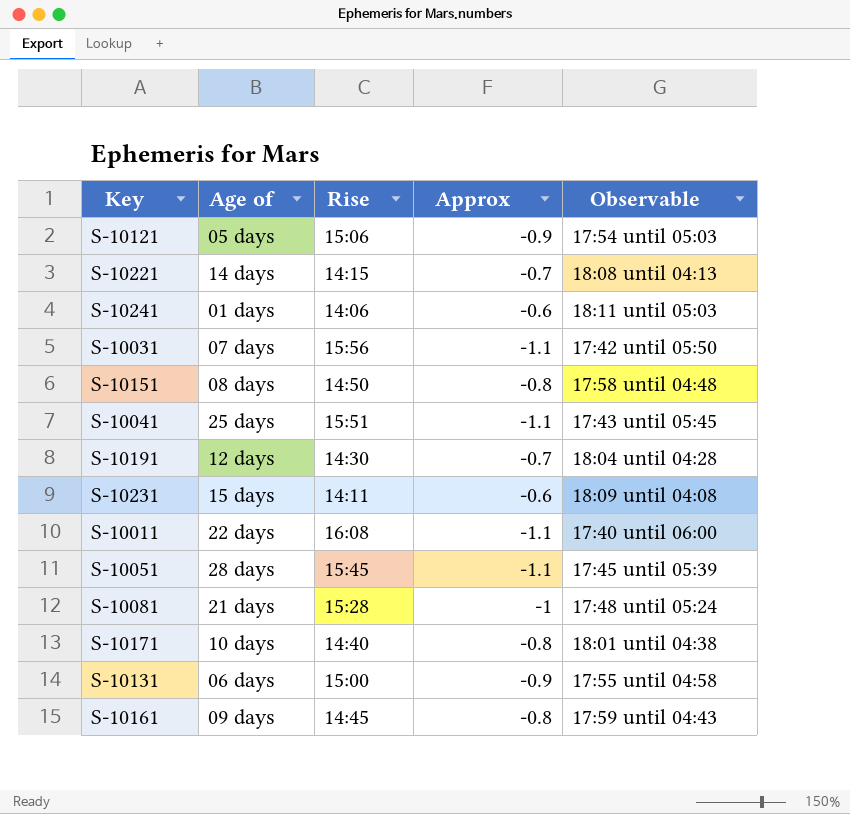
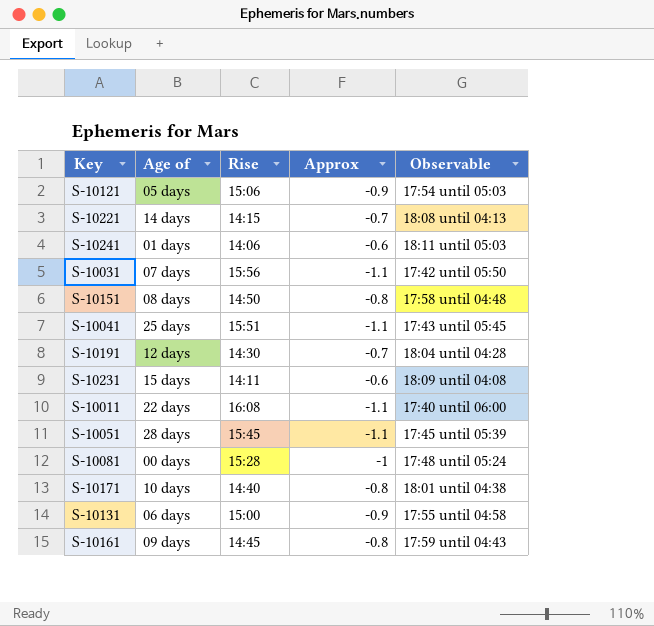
S-10081 | Age of: 21 days -> 00 days

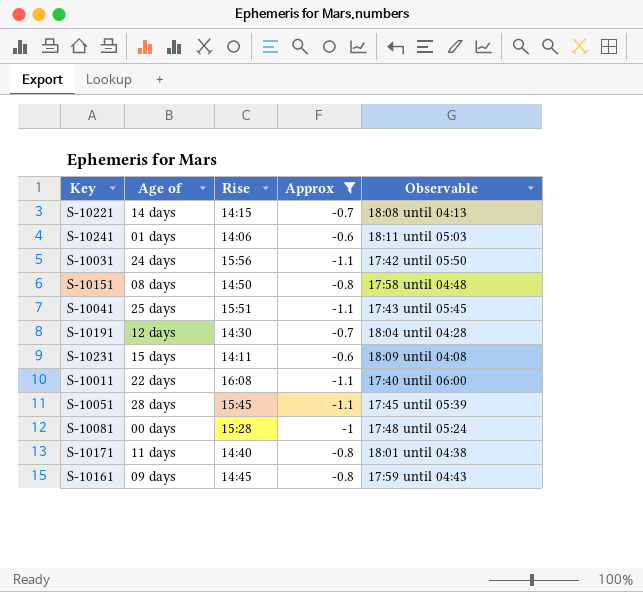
filter: none -> Approx != -0.9
S-10031 | Age of: 07 days -> 24 days
S-10171 | Age of: 10 days -> 11 days

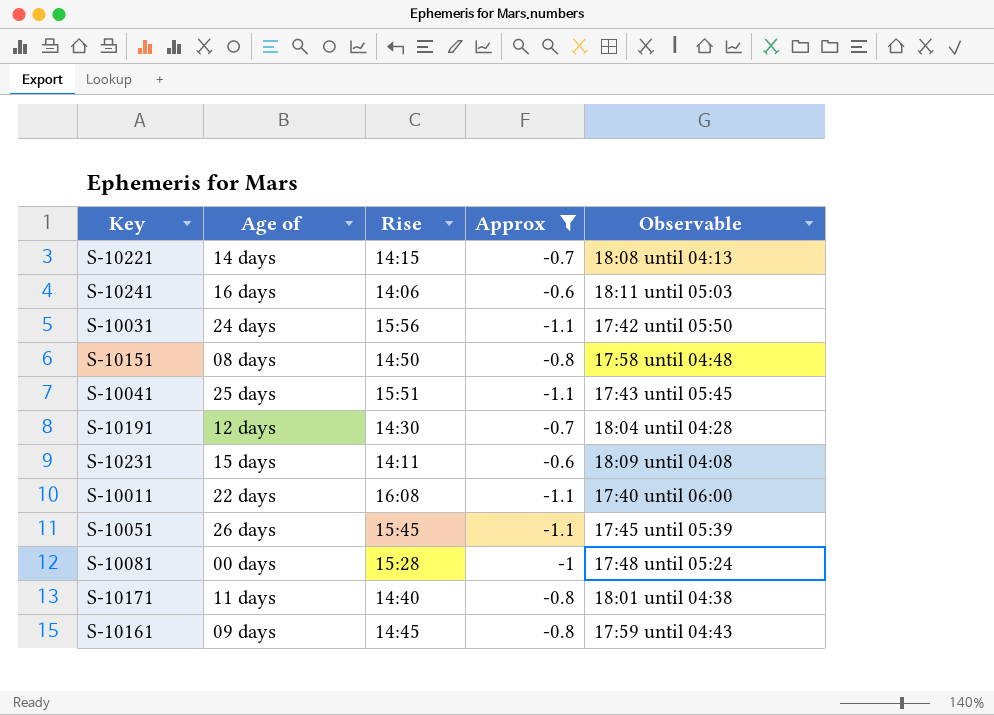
S-10241 | Age of: 01 days -> 16 days
S-10051 | Age of: 28 days -> 26 days

